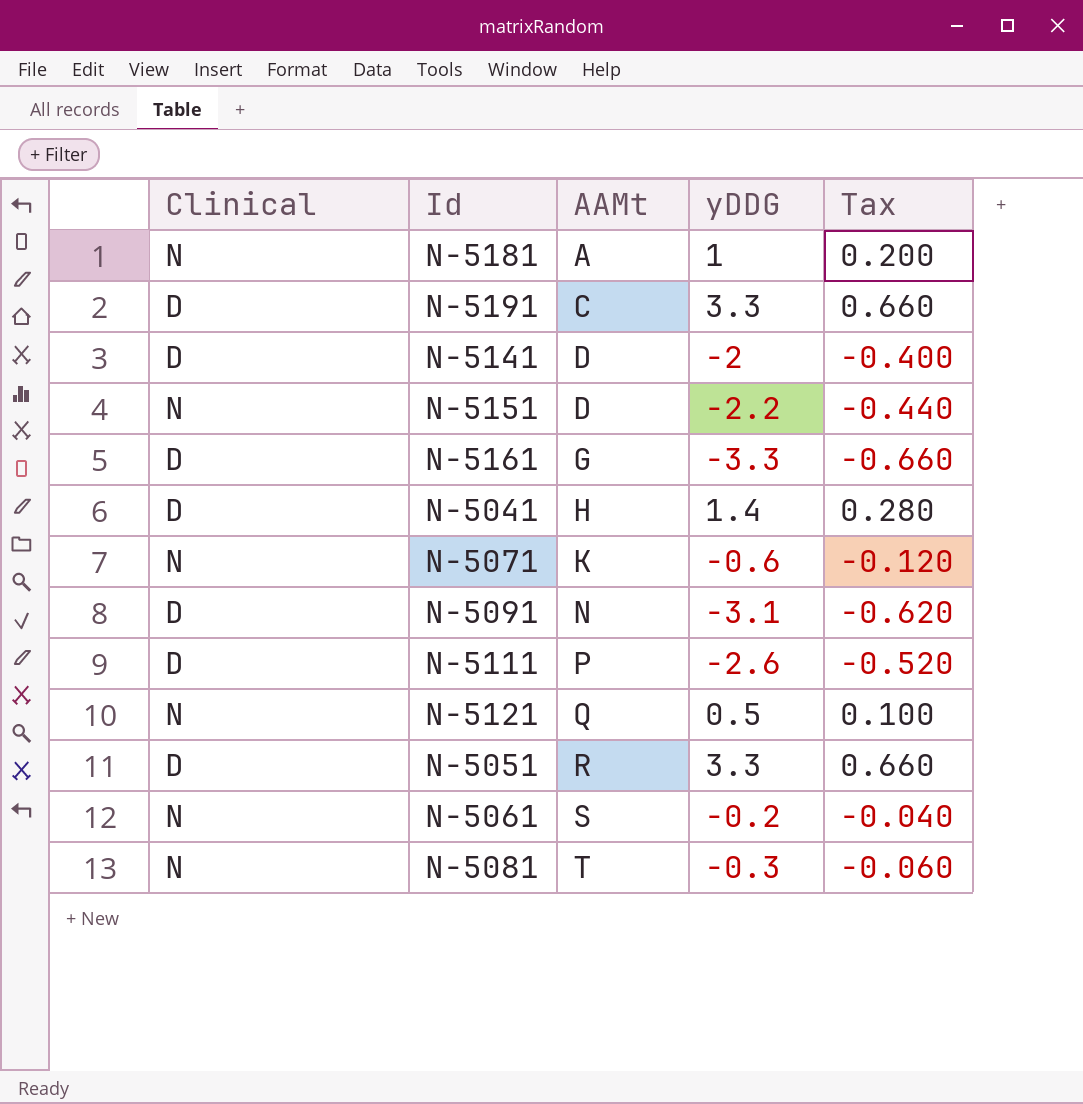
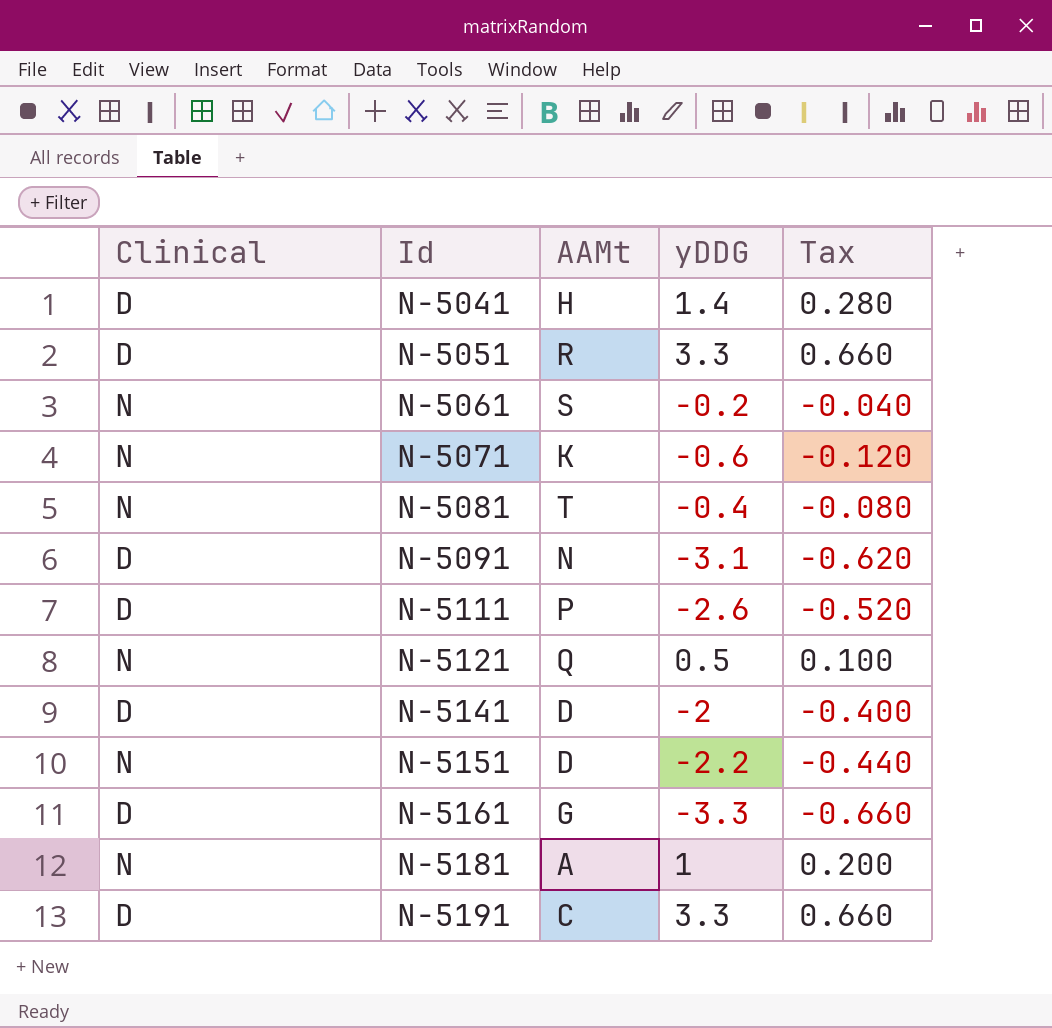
row order: AAMt ascending -> Id ascending
N-5081 | yDDG: -0.3 -> -0.4
N-5081 | Tax: -0.060 -> -0.080

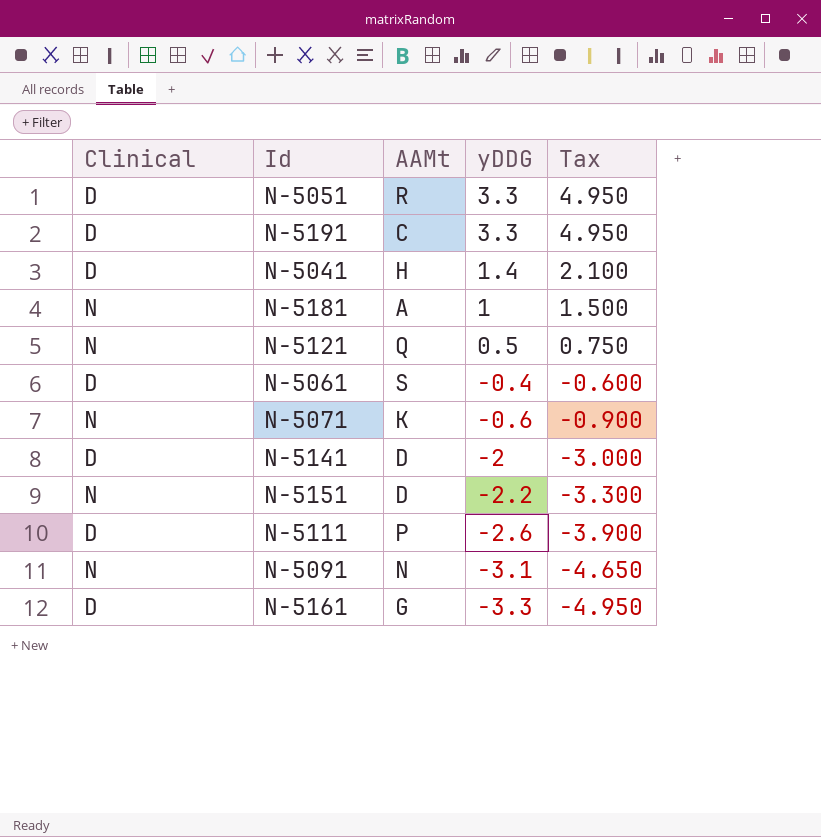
row order: Id ascending -> yDDG descending
column Tax | formula: [yDDG] * 0.2 -> [yDDG] * 1.5
row N-5081: N | T | -0.4 | -0.080 -> none
N-5061 | Clinical: N -> D
N-5061 | yDDG: -0.2 -> -0.4
N-5091 | Clinical: D -> N

